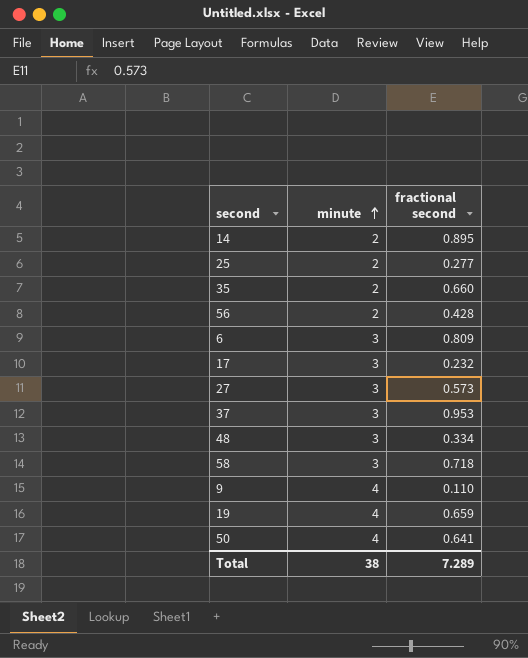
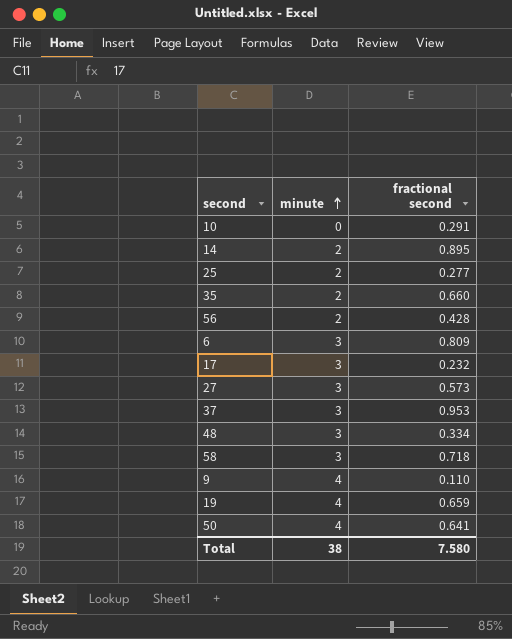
row 10: none -> 0 | 0.291
Total | fractional second: 7.289 -> 7.580

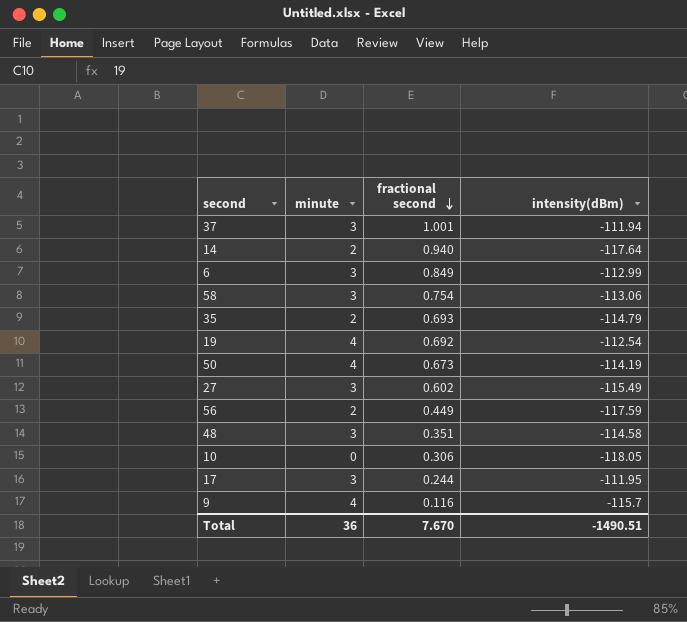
row order: minute ascending -> fractional second descending
column intensity(dBm) | position: none -> 4
row 25: 2 | 0.277 -> none
37 | fractional second: 0.953 -> 1.001
14 | fractional second: 0.895 -> 0.940
6 | fractional second: 0.809 -> 0.849
58 | fractional second: 0.718 -> 0.754
35 | fractional second: 0.660 -> 0.693
19 | fractional second: 0.659 -> 0.692
50 | fractional second: 0.641 -> 0.673
27 | fractional second: 0.573 -> 0.602
56 | fractional second: 0.428 -> 0.449
48 | fractional second: 0.334 -> 0.351
10 | fractional second: 0.291 -> 0.306
17 | fractional second: 0.232 -> 0.244
9 | fractional second: 0.110 -> 0.116
Total | minute: 38 -> 36
Total | fractional second: 7.580 -> 7.670

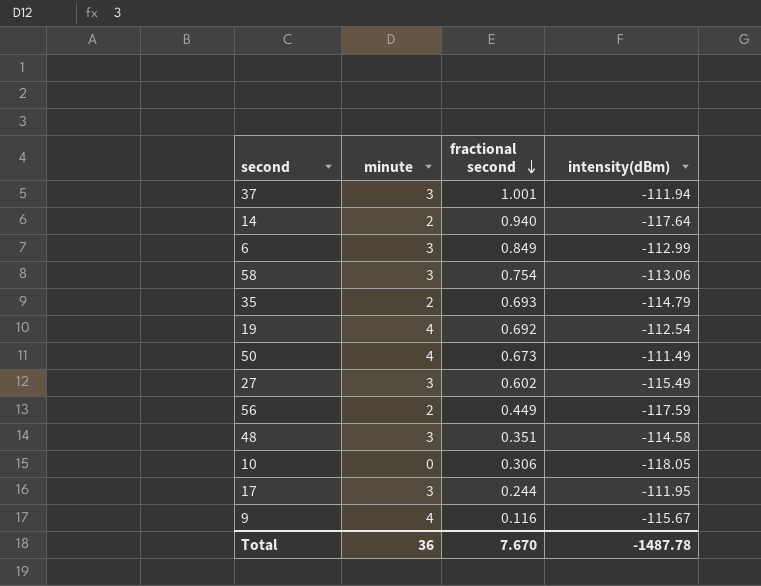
50 | intensity(dBm): -114.19 -> -111.49
9 | intensity(dBm): -115.7 -> -115.67
Total | intensity(dBm): -1490.51 -> -1487.78

